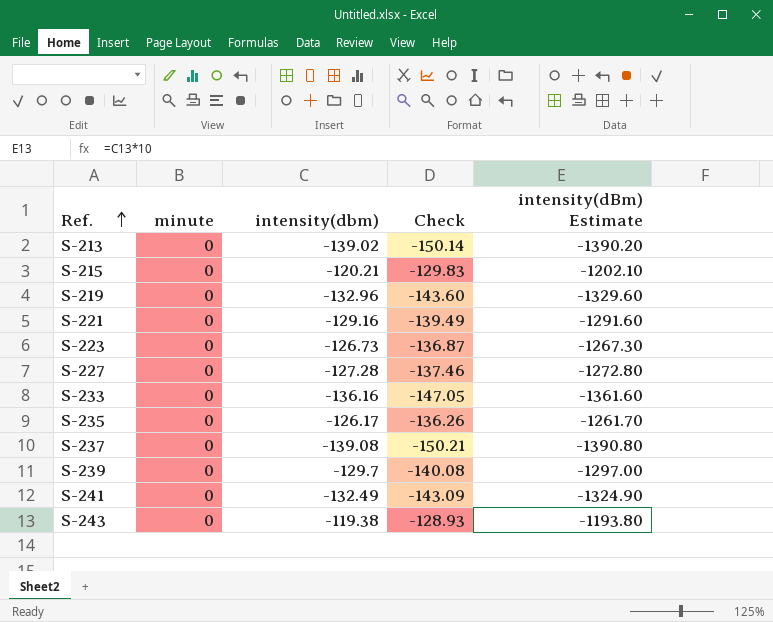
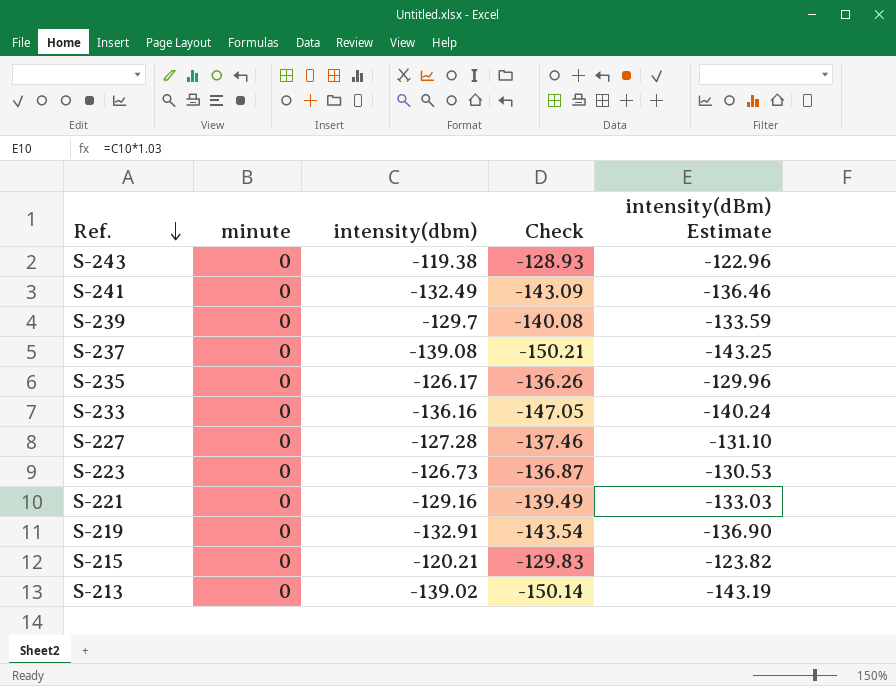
row order: Ref. ascending -> Ref. descending
column intensity(dBm) Estimate | formula: [intensity(dbm)] * 10 -> [intensity(dbm)] * 1.03
S-219 | intensity(dbm): -132.96 -> -132.91
S-219 | Check: -143.60 -> -143.54

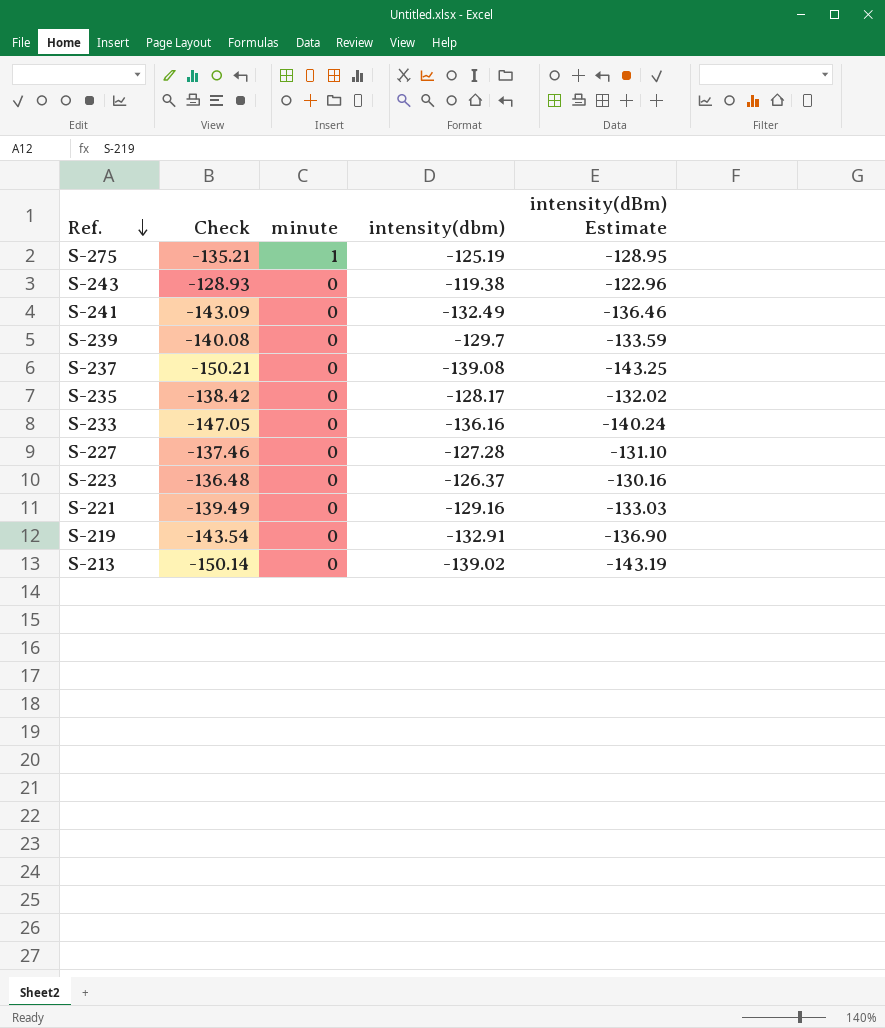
column Check | position: 4 -> 2
row S-215: 0 | -120.21 | -129.83 | -123.82 -> none
row S-275: none -> -135.21 | 1 | -125.19 | -128.95
S-235 | Check: -136.26 -> -138.42
S-235 | intensity(dbm): -126.17 -> -128.17
S-235 | intensity(dBm) Estimate: -129.96 -> -132.02
S-223 | Check: -136.87 -> -136.48
S-223 | intensity(dbm): -126.73 -> -126.37
S-223 | intensity(dBm) Estimate: -130.53 -> -130.16

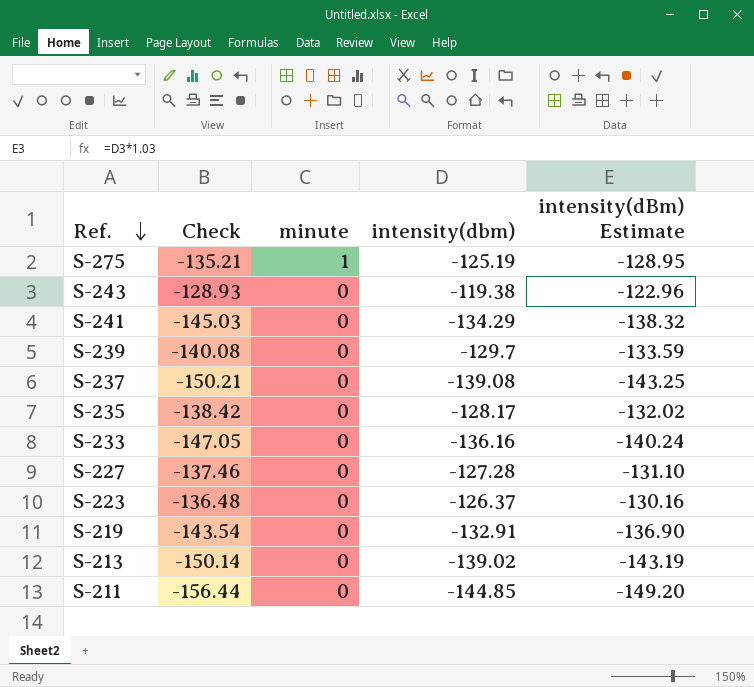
row S-221: -139.49 | 0 | -129.16 | -133.03 -> none
S-241 | Check: -143.09 -> -145.03
S-241 | intensity(dbm): -132.49 -> -134.29
S-241 | intensity(dBm) Estimate: -136.46 -> -138.32
row S-211: none -> -156.44 | 0 | -144.85 | -149.20

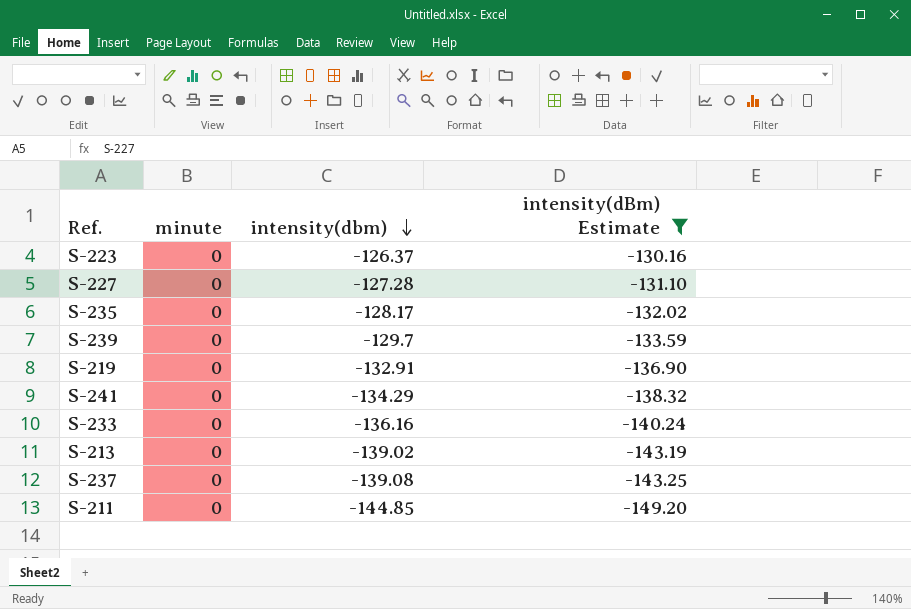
filter: none -> intensity(dBm) Estimate <= -130.16
row order: Ref. descending -> intensity(dbm) descending
column Check | formula: [intensity(dbm)] * 1.08 -> none

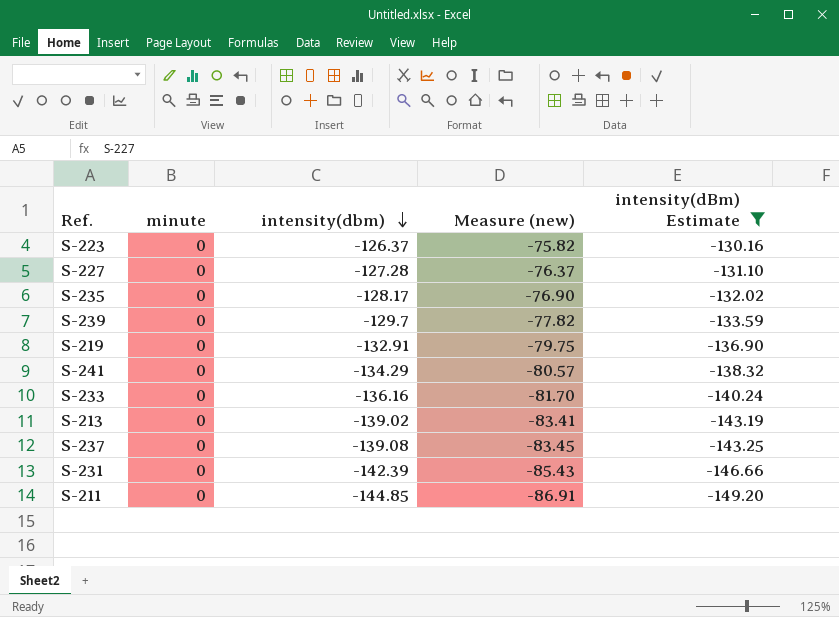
column Measure (new) | formula: none -> [intensity(dbm)] * 0.6
row S-231: none -> 0 | -142.39 | -85.43 | -146.66

